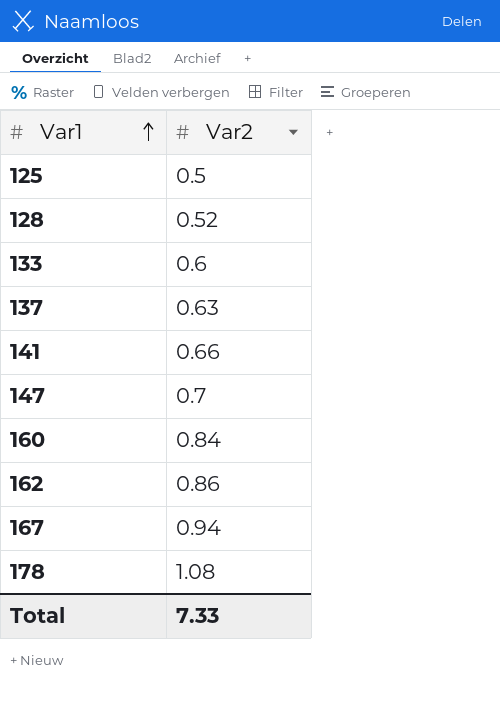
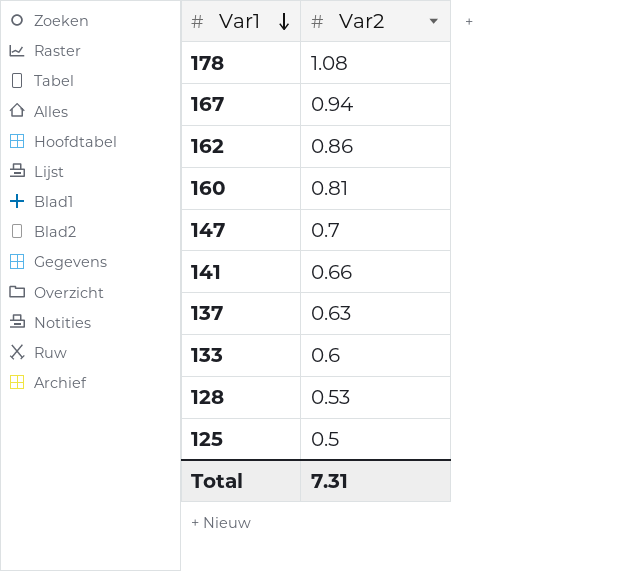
row order: Var1 ascending -> Var1 descending
160 | Var2: 0.84 -> 0.81
128 | Var2: 0.52 -> 0.53
Total | Var2: 7.33 -> 7.31

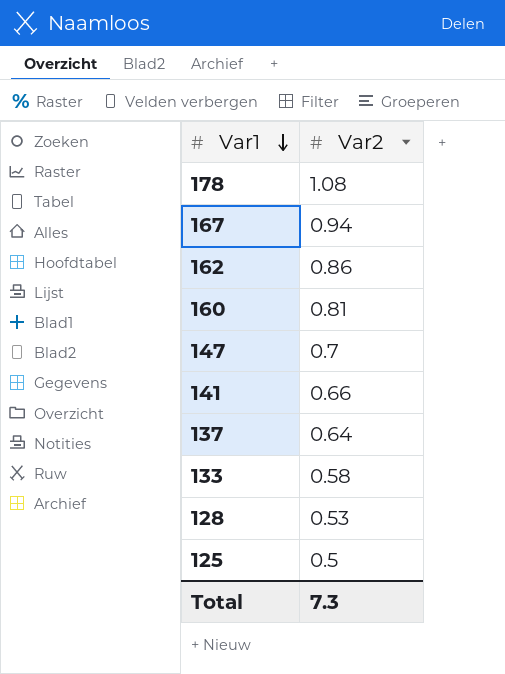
137 | Var2: 0.63 -> 0.64
133 | Var2: 0.6 -> 0.58
Total | Var2: 7.31 -> 7.3

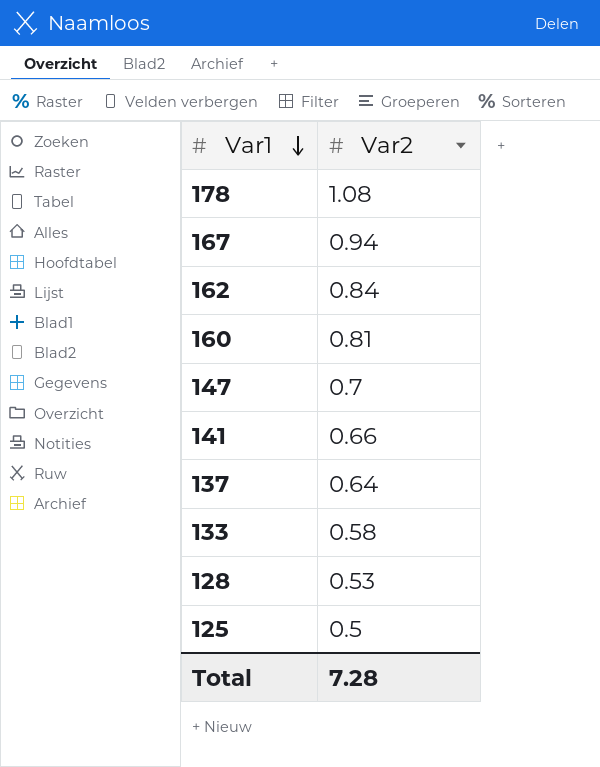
162 | Var2: 0.86 -> 0.84
Total | Var2: 7.3 -> 7.28

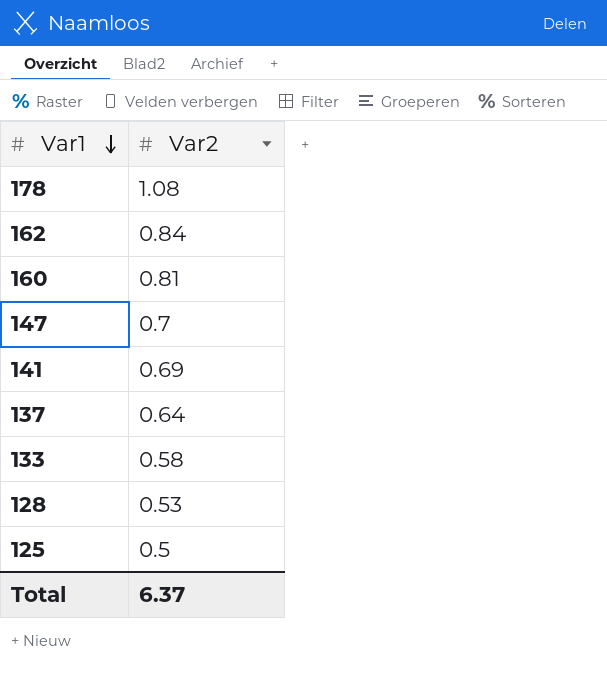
row 167: 0.94 -> none
141 | Var2: 0.66 -> 0.69
Total | Var2: 7.28 -> 6.37

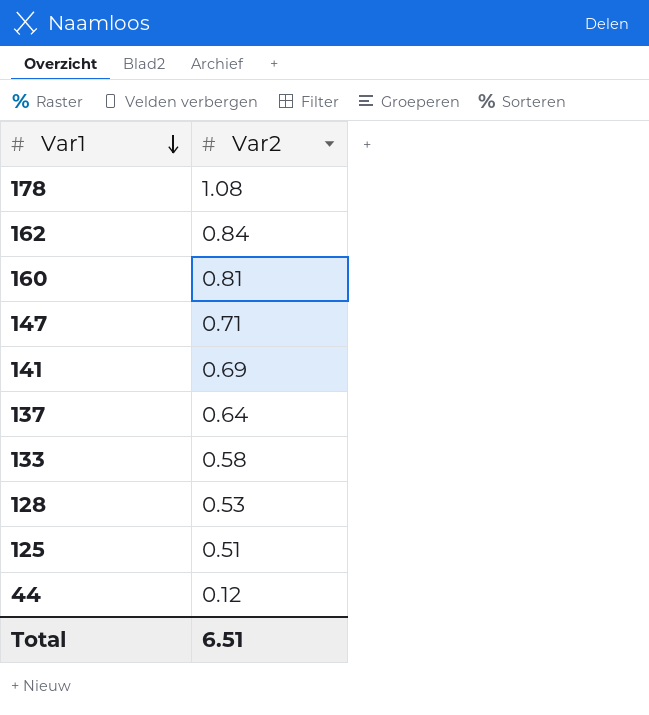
147 | Var2: 0.7 -> 0.71
125 | Var2: 0.5 -> 0.51
row 44: none -> 0.12
Total | Var2: 6.37 -> 6.51

